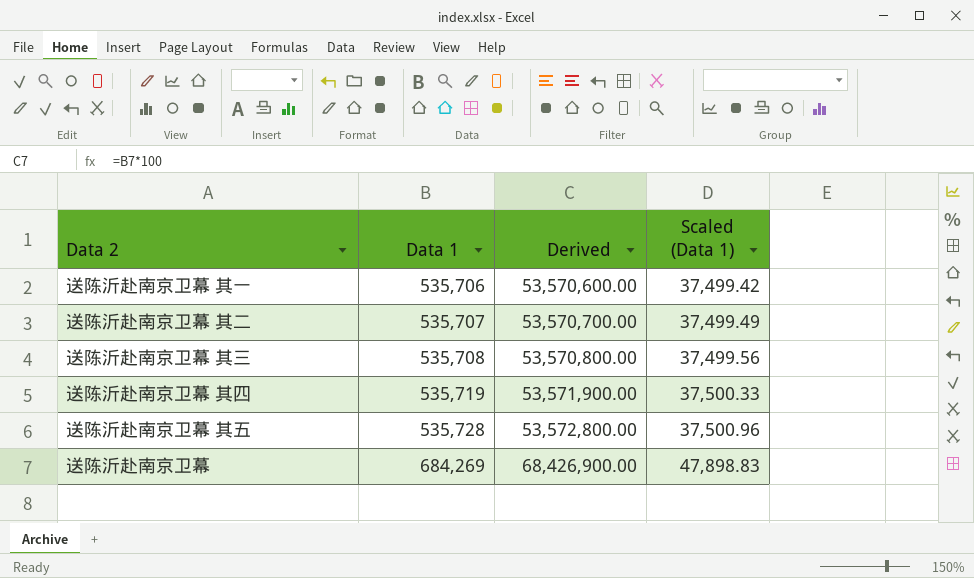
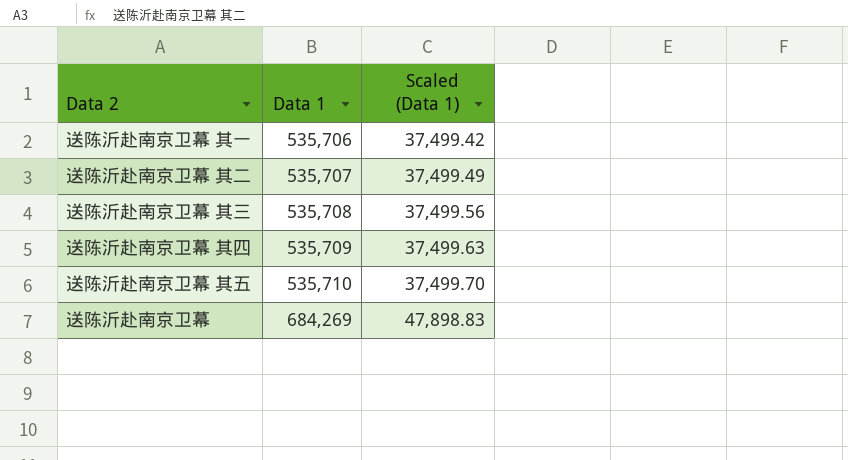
column Derived | formula: [Data 1] * 100 -> none
送陈沂赴南京卫幕 其四 | Data 1: 535,719 -> 535,709
送陈沂赴南京卫幕 其四 | Scaled (Data 1): 37,500.33 -> 37,499.63
送陈沂赴南京卫幕 其五 | Data 1: 535,728 -> 535,710
送陈沂赴南京卫幕 其五 | Scaled (Data 1): 37,500.96 -> 37,499.70

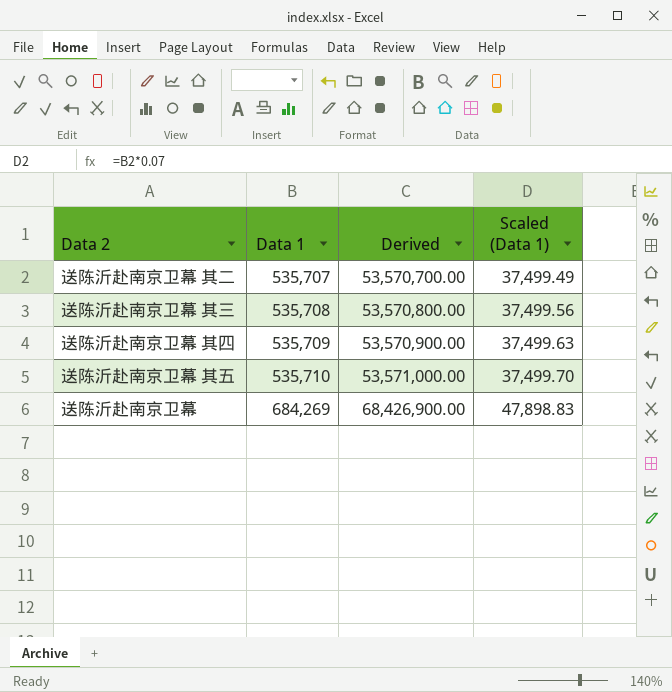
column Derived | formula: none -> [Data 1] * 100
row 送陈沂赴南京卫幕 其一: 535,706 | 37,499.42 -> none

